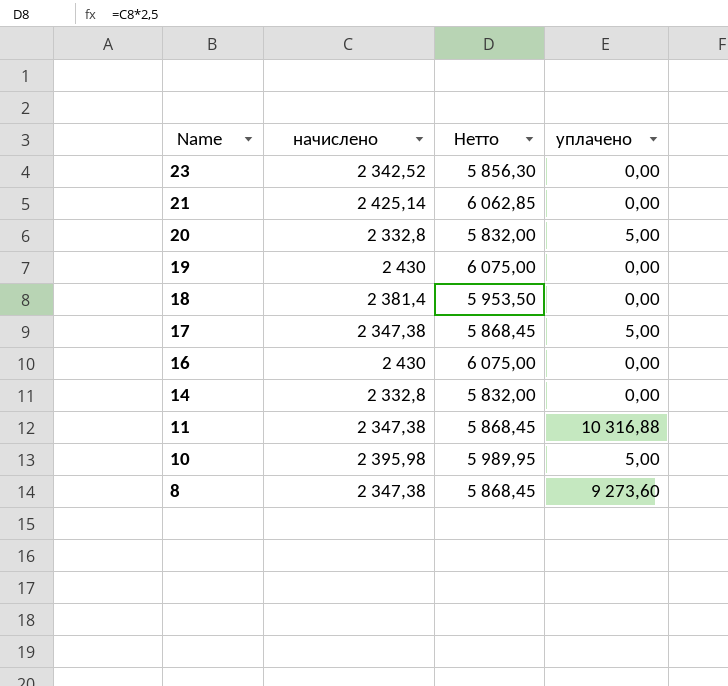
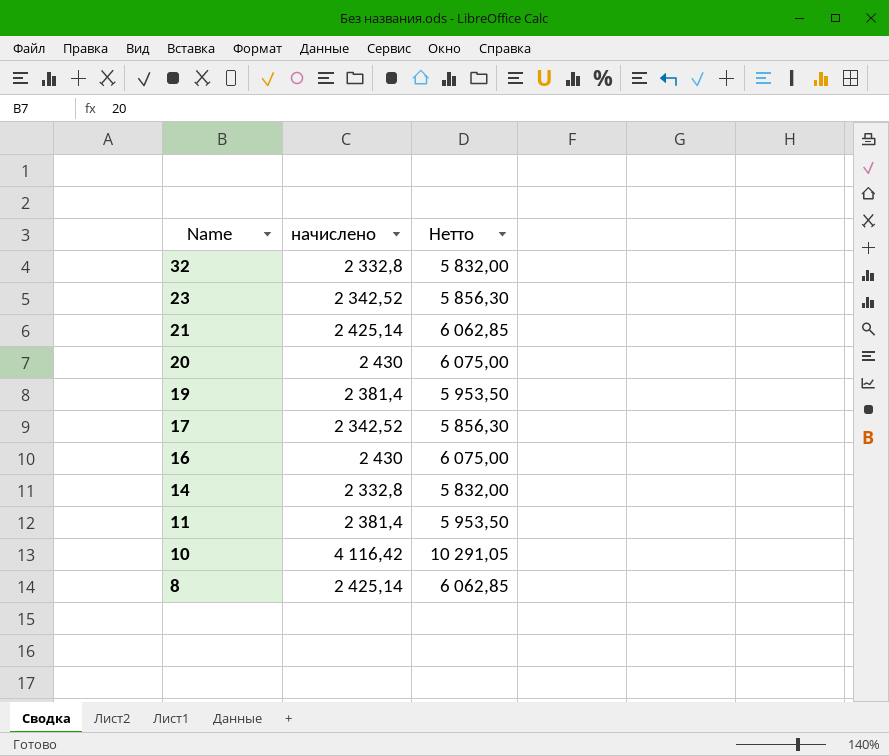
column уплачено | position: 4 -> none
row 18: 2 381,4 | 5 953,50 | 0,00 -> none
row 32: none -> 2 332,8 | 5 832,00
20 | начислено: 2 332,8 -> 2 430
20 | Нетто: 5 832,00 -> 6 075,00
19 | начислено: 2 430 -> 2 381,4
19 | Нетто: 6 075,00 -> 5 953,50
17 | начислено: 2 347,38 -> 2 342,52
17 | Нетто: 5 868,45 -> 5 856,30
11 | начислено: 2 347,38 -> 2 381,4
11 | Нетто: 5 868,45 -> 5 953,50
10 | начислено: 2 395,98 -> 4 116,42
10 | Нетто: 5 989,95 -> 10 291,05
8 | начислено: 2 347,38 -> 2 425,14
8 | Нетто: 5 868,45 -> 6 062,85

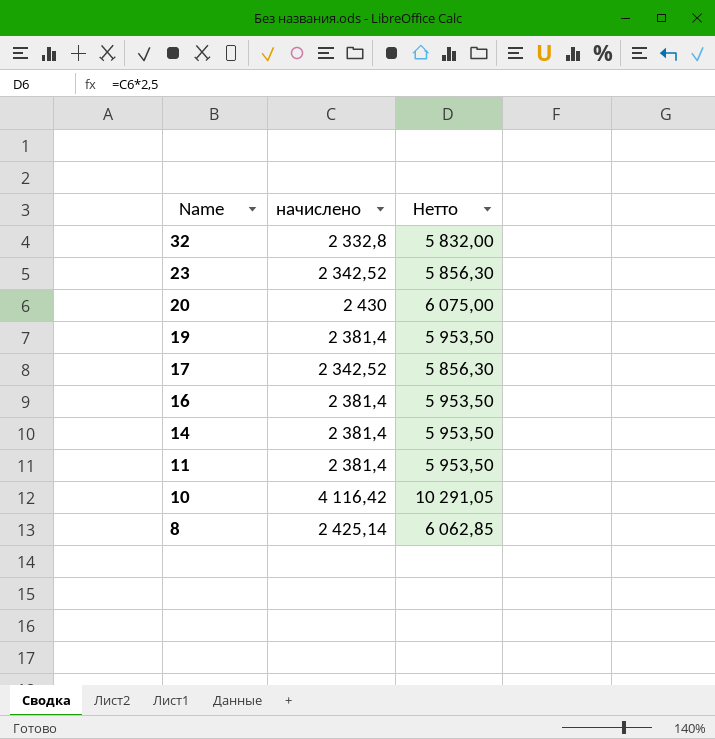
row 21: 2 425,14 | 6 062,85 -> none
16 | начислено: 2 430 -> 2 381,4
16 | Нетто: 6 075,00 -> 5 953,50
14 | начислено: 2 332,8 -> 2 381,4
14 | Нетто: 5 832,00 -> 5 953,50

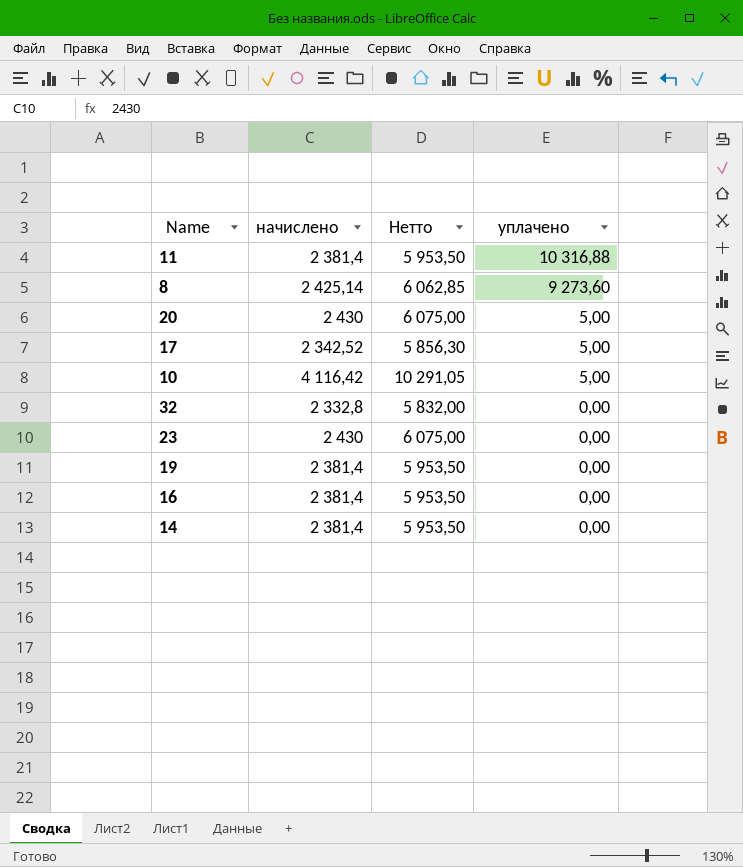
row order: Name descending -> уплачено descending
column уплачено | position: none -> 4
23 | начислено: 2 342,52 -> 2 430
23 | Нетто: 5 856,30 -> 6 075,00

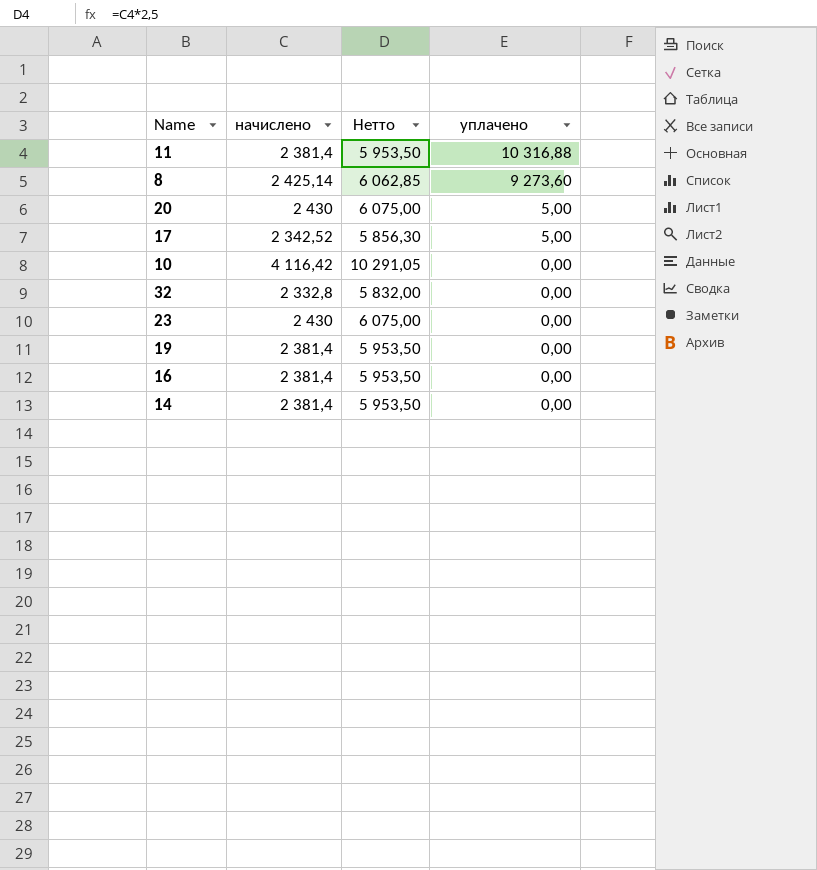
10 | уплачено: 5,00 -> 0,00

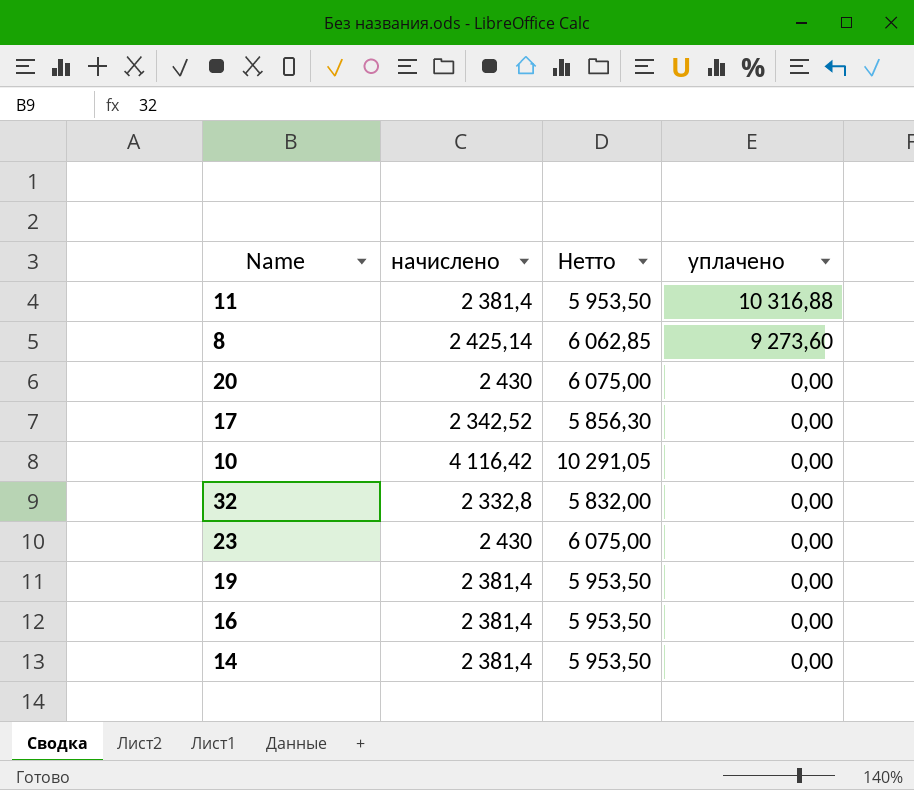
20 | уплачено: 5,00 -> 0,00
17 | уплачено: 5,00 -> 0,00

